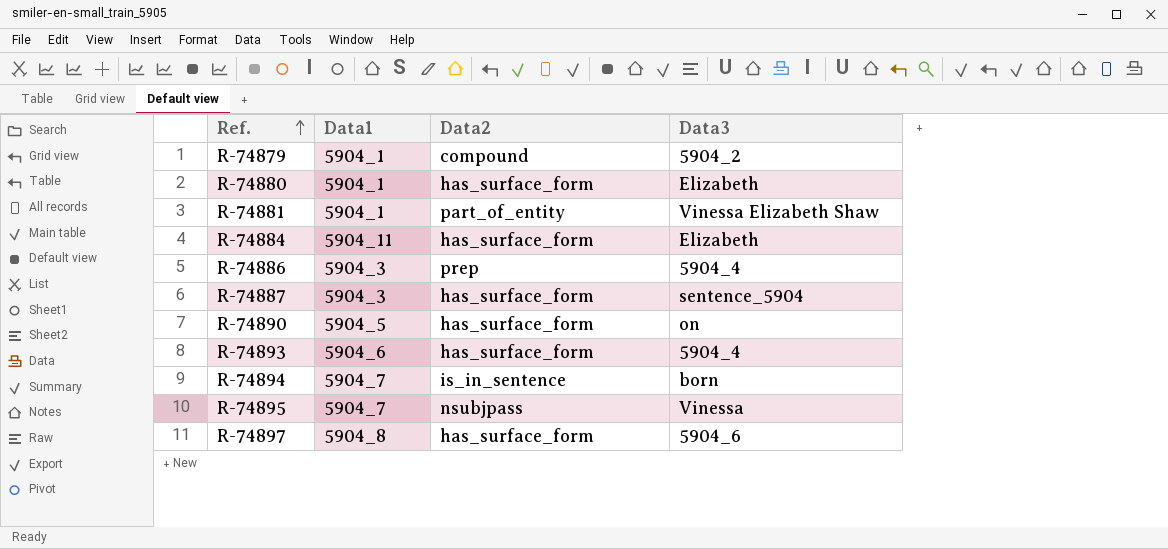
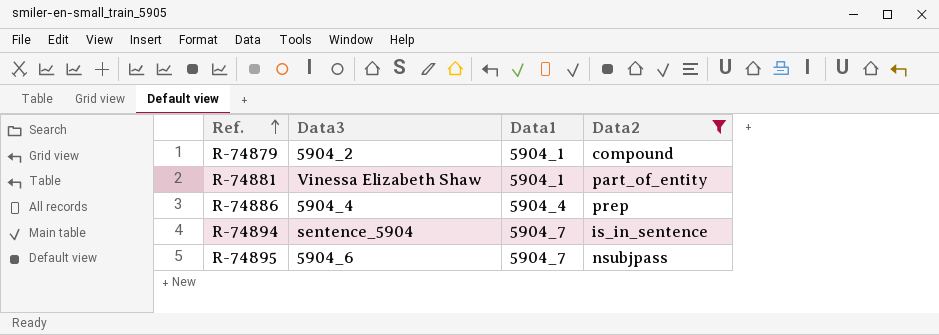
filter: none -> Data2 != has_surface_form
column Data3 | position: 4 -> 2
R-74886 | Data1: 5904_3 -> 5904_4
R-74894 | Data3: born -> sentence_5904
R-74895 | Data3: Vinessa -> 5904_6

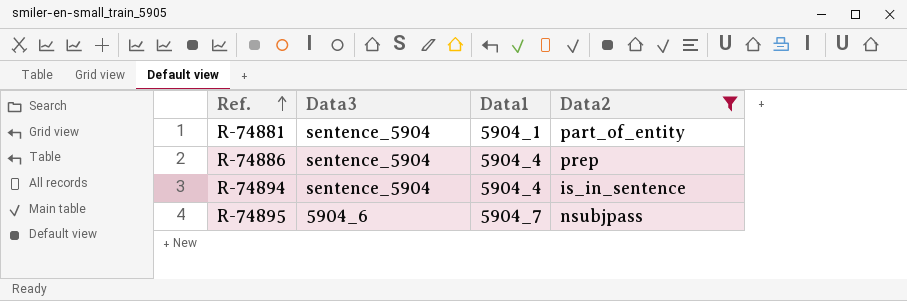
row R-74879: 5904_2 | 5904_1 | compound -> none
R-74881 | Data3: Vinessa Elizabeth Shaw -> sentence_5904
R-74886 | Data3: 5904_4 -> sentence_5904
R-74894 | Data1: 5904_7 -> 5904_4

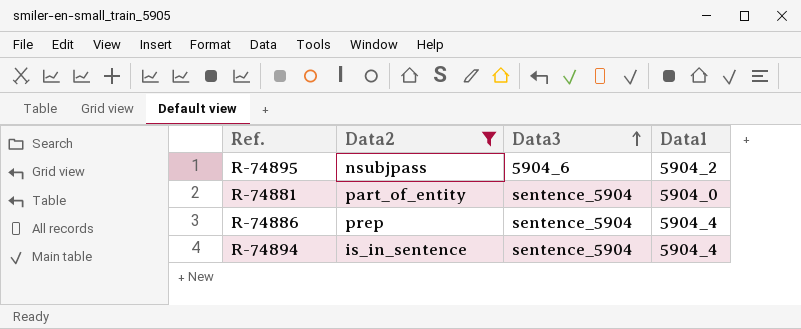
row order: Ref. ascending -> Data3 ascending
column Data2 | position: 4 -> 2
R-74895 | Data1: 5904_7 -> 5904_2
R-74881 | Data1: 5904_1 -> 5904_0

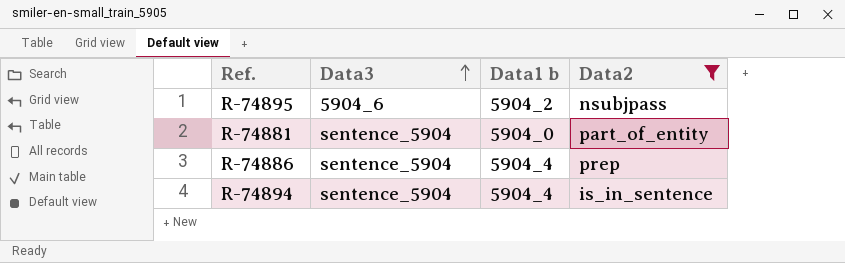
column name: Data1 -> Data1 b
column Data2 | position: 2 -> 4

